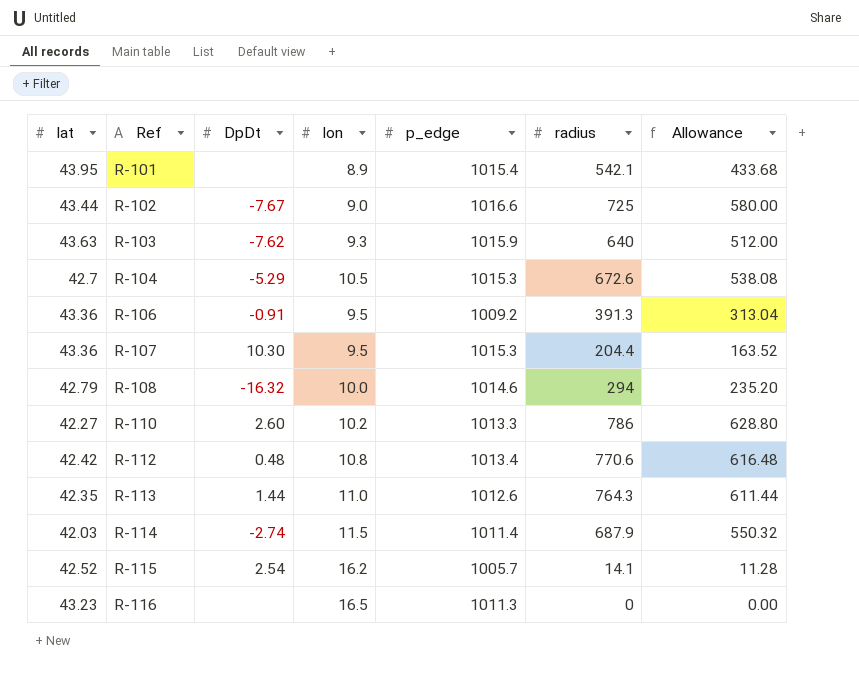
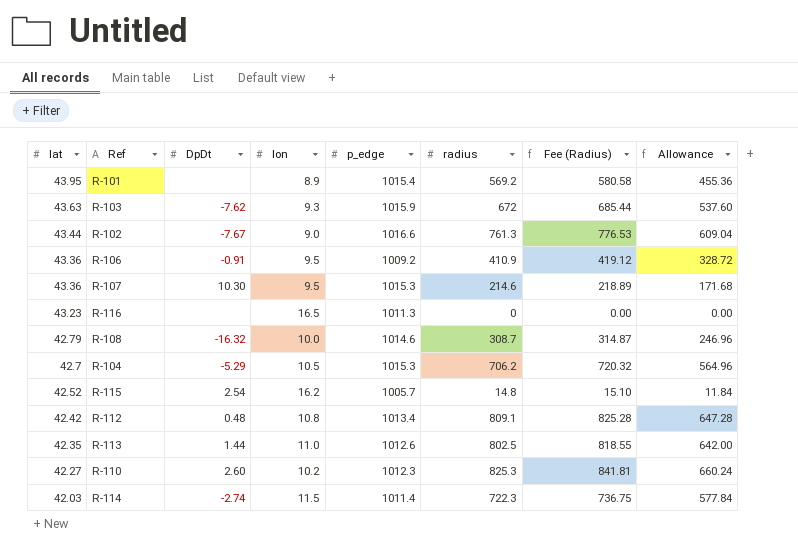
row order: Ref ascending -> lat descending
column Fee (Radius) | formula: none -> [radius] * 1.02
R-101 | radius: 542.1 -> 569.2
R-101 | Allowance: 433.68 -> 455.36
R-103 | radius: 640 -> 672
R-103 | Allowance: 512.00 -> 537.60
R-102 | radius: 725 -> 761.3
R-102 | Allowance: 580.00 -> 609.04
R-106 | radius: 391.3 -> 410.9
R-106 | Allowance: 313.04 -> 328.72
R-107 | radius: 204.4 -> 214.6
R-107 | Allowance: 163.52 -> 171.68
R-108 | radius: 294 -> 308.7
R-108 | Allowance: 235.20 -> 246.96
R-104 | radius: 672.6 -> 706.2
R-104 | Allowance: 538.08 -> 564.96
R-115 | radius: 14.1 -> 14.8
R-115 | Allowance: 11.28 -> 11.84
R-112 | radius: 770.6 -> 809.1
R-112 | Allowance: 616.48 -> 647.28
R-113 | radius: 764.3 -> 802.5
R-113 | Allowance: 611.44 -> 642.00
R-110 | p_edge: 1013.3 -> 1012.3
R-110 | radius: 786 -> 825.3
R-110 | Allowance: 628.80 -> 660.24
R-114 | radius: 687.9 -> 722.3
R-114 | Allowance: 550.32 -> 577.84

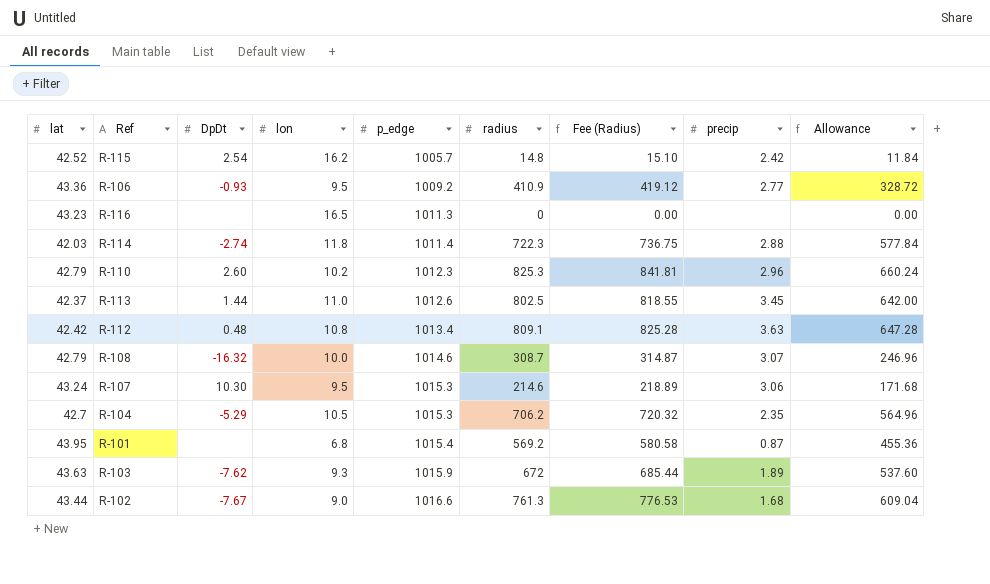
row order: lat descending -> p_edge ascending
column precip | position: none -> 8
R-106 | DpDt: -0.91 -> -0.93
R-114 | lon: 11.5 -> 11.8
R-110 | lat: 42.27 -> 42.79
R-113 | lat: 42.35 -> 42.37
R-107 | lat: 43.36 -> 43.24
R-101 | lon: 8.9 -> 6.8

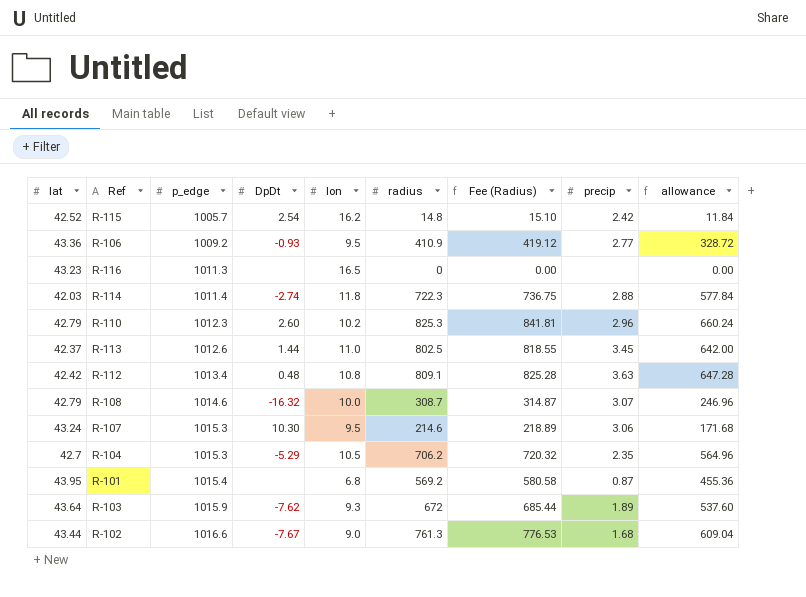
column p_edge | position: 5 -> 3
column name: Allowance -> allowance
R-103 | lat: 43.63 -> 43.64

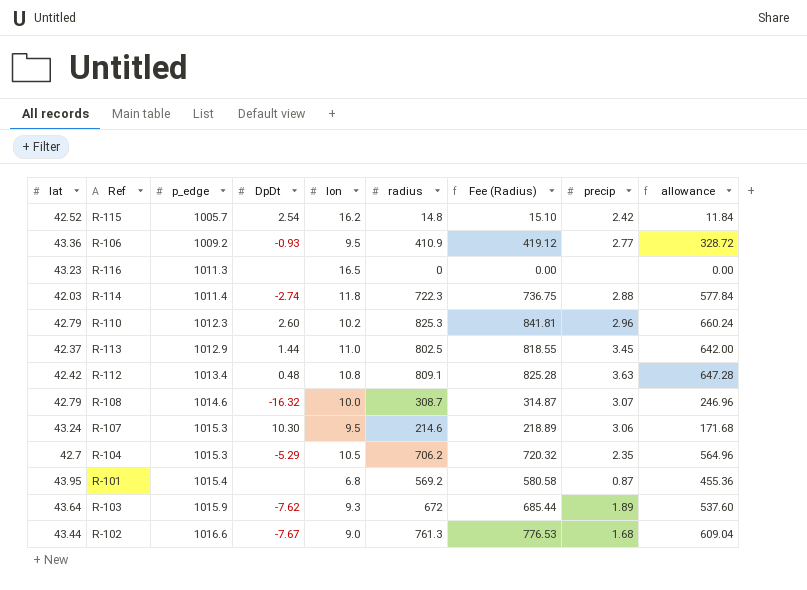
R-113 | p_edge: 1012.6 -> 1012.9

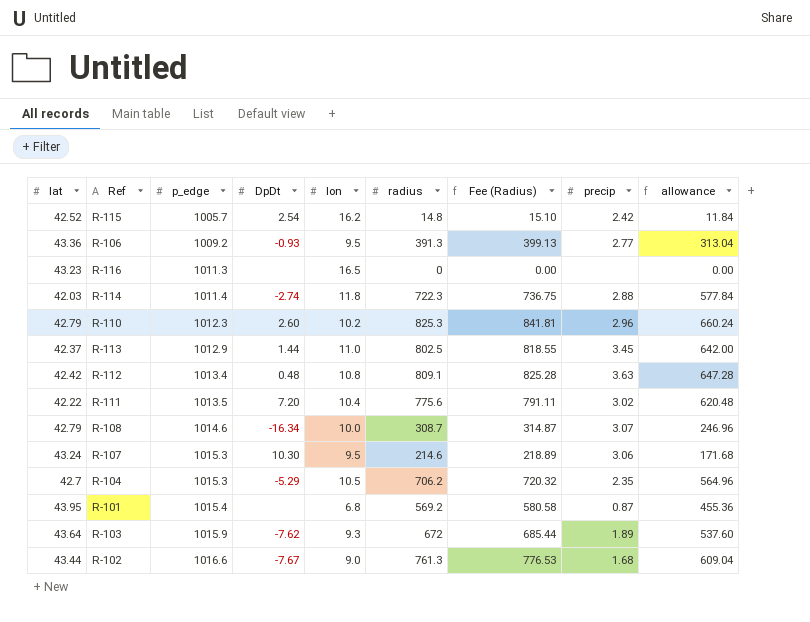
R-106 | radius: 410.9 -> 391.3
R-106 | Fee (Radius): 419.12 -> 399.13
R-106 | allowance: 328.72 -> 313.04
row R-111: none -> 42.22 | 1013.5 | 7.20 | 10.4 | 775.6 | 791.11 | 3.02 | 620.48
R-108 | DpDt: -16.32 -> -16.34

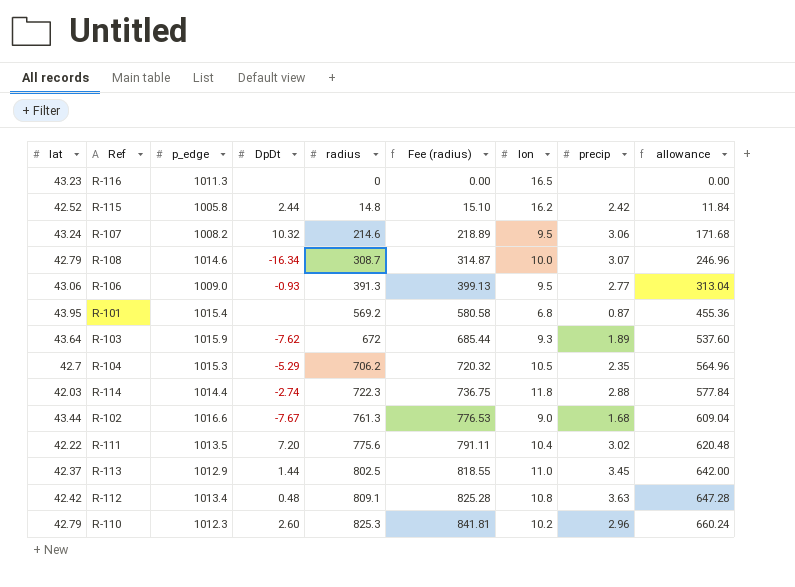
row order: p_edge ascending -> radius ascending
column name: Fee (Radius) -> Fee (radius)
column lon | position: 5 -> 7
R-115 | p_edge: 1005.7 -> 1005.8
R-115 | DpDt: 2.54 -> 2.44
R-107 | p_edge: 1015.3 -> 1008.2
R-107 | DpDt: 10.30 -> 10.32
R-106 | lat: 43.36 -> 43.06
R-106 | p_edge: 1009.2 -> 1009.0
R-114 | p_edge: 1011.4 -> 1014.4

